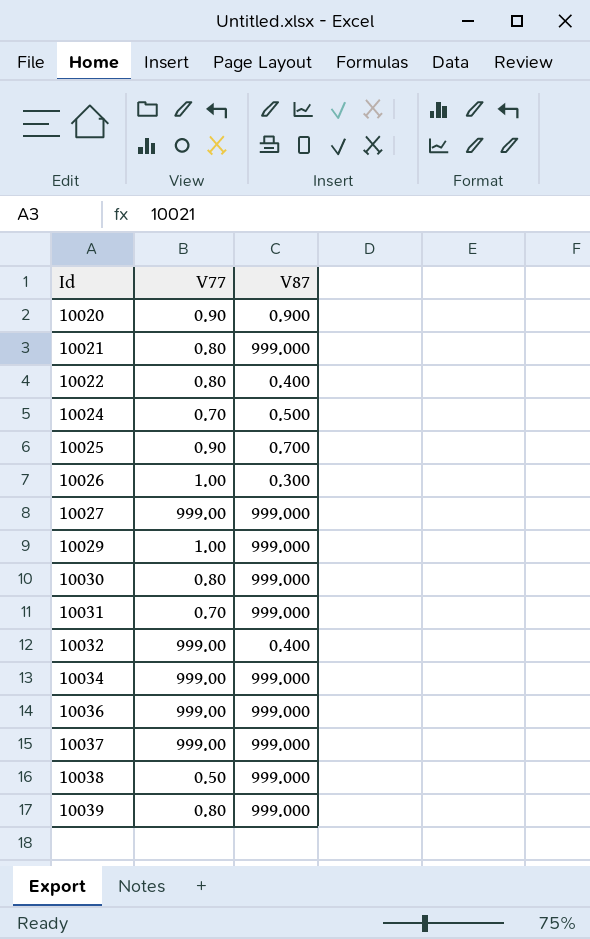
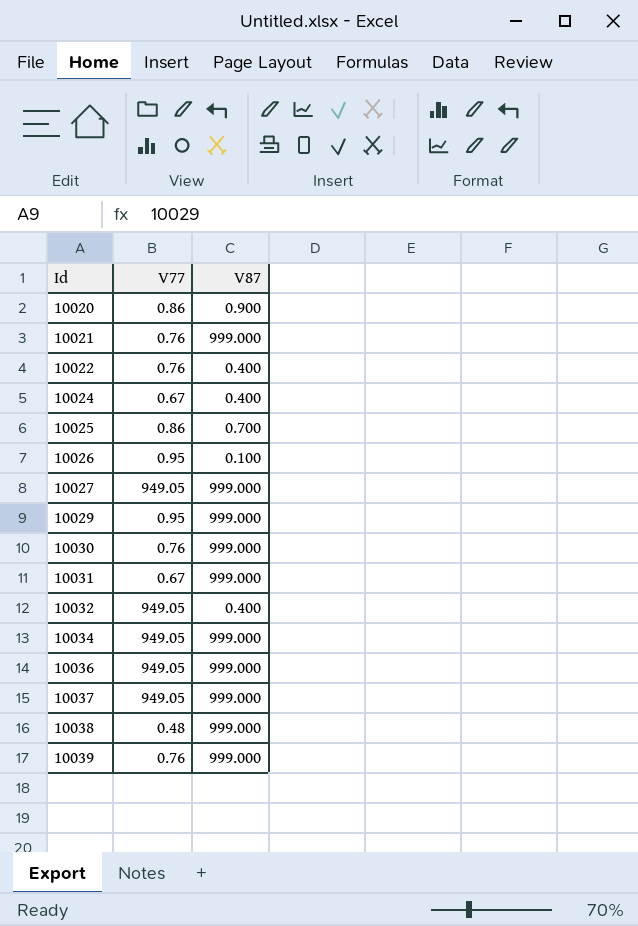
10020 | V77: 0.90 -> 0.86
10021 | V77: 0.80 -> 0.76
10022 | V77: 0.80 -> 0.76
10024 | V77: 0.70 -> 0.67
10024 | V87: 0.500 -> 0.400
10025 | V77: 0.90 -> 0.86
10026 | V77: 1.00 -> 0.95
10026 | V87: 0.300 -> 0.100
10027 | V77: 999.00 -> 949.05
10029 | V77: 1.00 -> 0.95
10030 | V77: 0.80 -> 0.76
10031 | V77: 0.70 -> 0.67
10032 | V77: 999.00 -> 949.05
10034 | V77: 999.00 -> 949.05
10036 | V77: 999.00 -> 949.05
10037 | V77: 999.00 -> 949.05
10038 | V77: 0.50 -> 0.48
10039 | V77: 0.80 -> 0.76

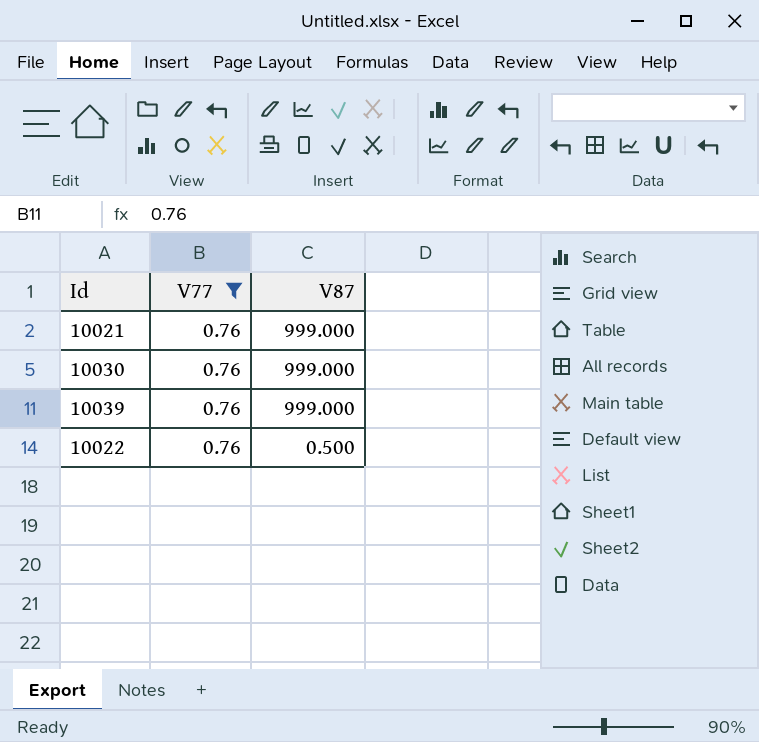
filter: none -> V77 = 0.76
row order: Id ascending -> V87 descending
10022 | V87: 0.400 -> 0.500

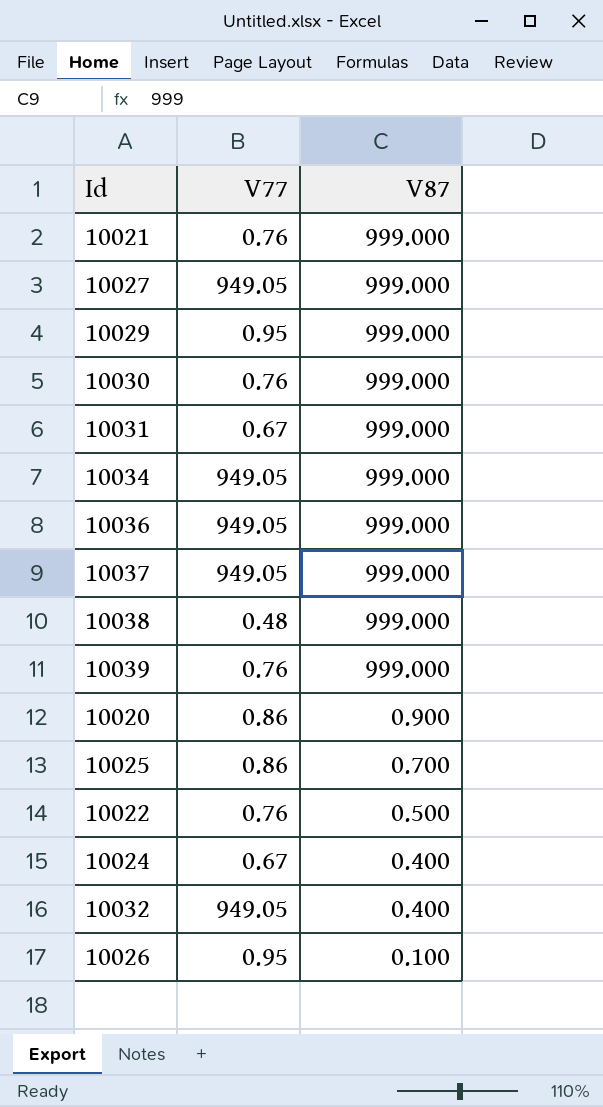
filter: V77 = 0.76 -> none

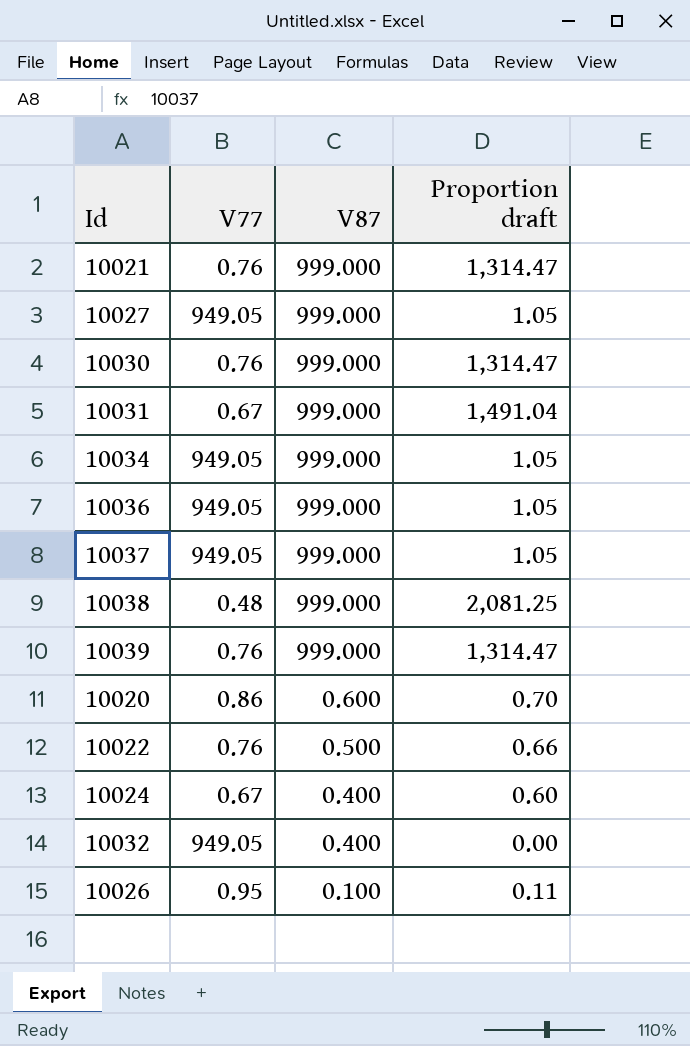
column Proportion draft | formula: none -> [V87] / [V77]
row 10029: 0.95 | 999.000 -> none
row 10025: 0.86 | 0.700 -> none
10020 | V87: 0.900 -> 0.600

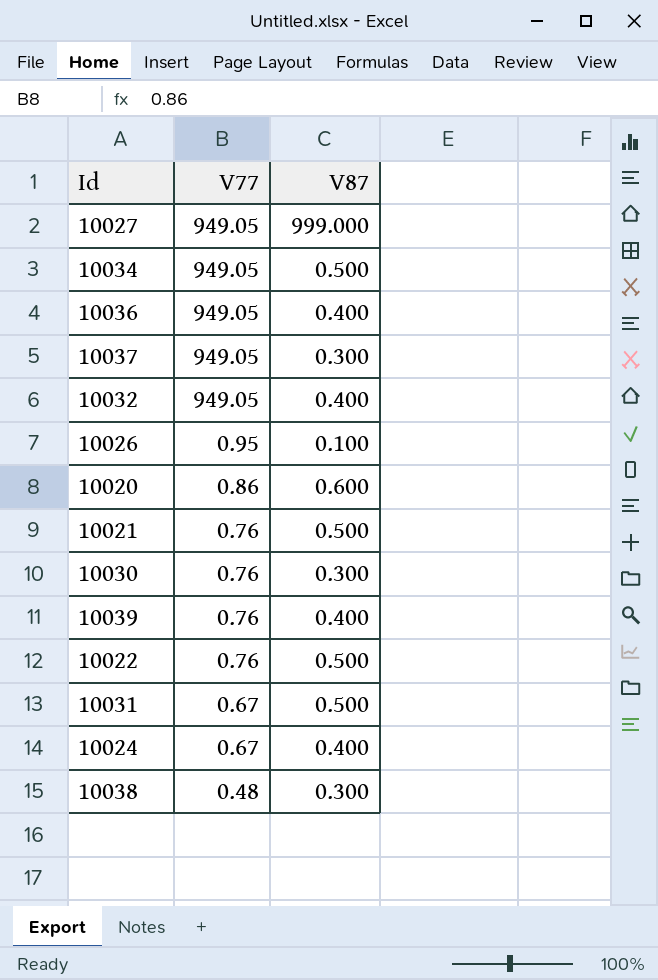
row order: V87 descending -> V77 descending
column Proportion draft | formula: [V87] / [V77] -> none
10034 | V87: 999.000 -> 0.500
10036 | V87: 999.000 -> 0.400
10037 | V87: 999.000 -> 0.300
10021 | V87: 999.000 -> 0.500
10030 | V87: 999.000 -> 0.300
10039 | V87: 999.000 -> 0.400
10031 | V87: 999.000 -> 0.500
10038 | V87: 999.000 -> 0.300

